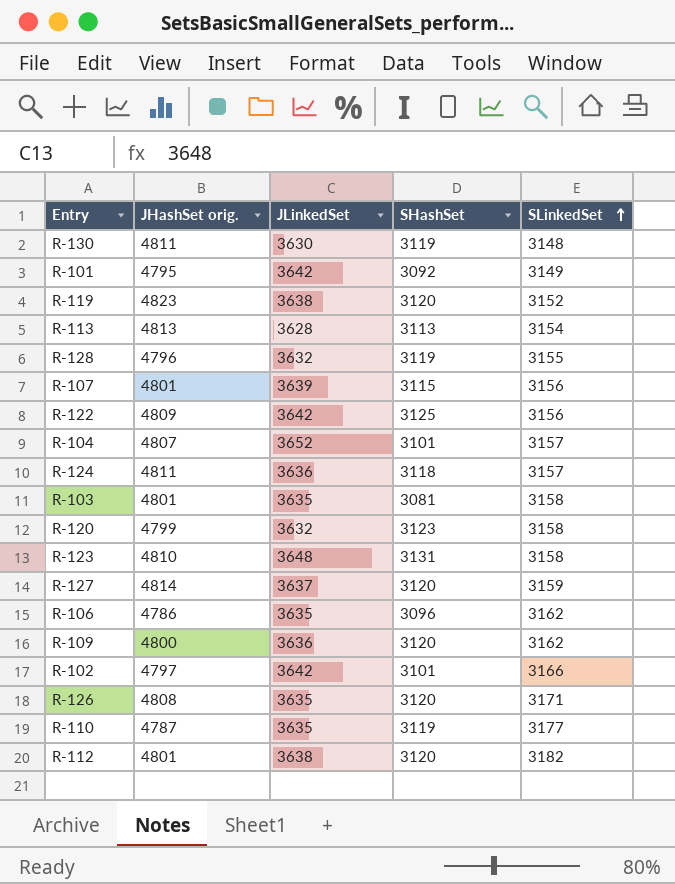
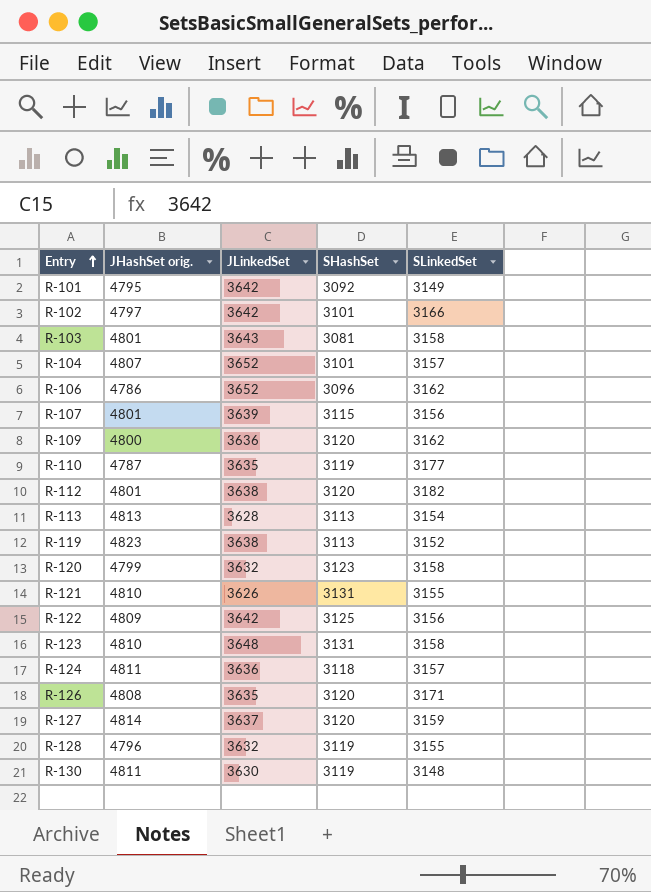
row order: SLinkedSet ascending -> Entry ascending
R-103 | JLinkedSet: 3635 -> 3643
R-106 | JLinkedSet: 3635 -> 3652
R-119 | SHashSet: 3120 -> 3113
row R-121: none -> 4810 | 3626 | 3131 | 3155

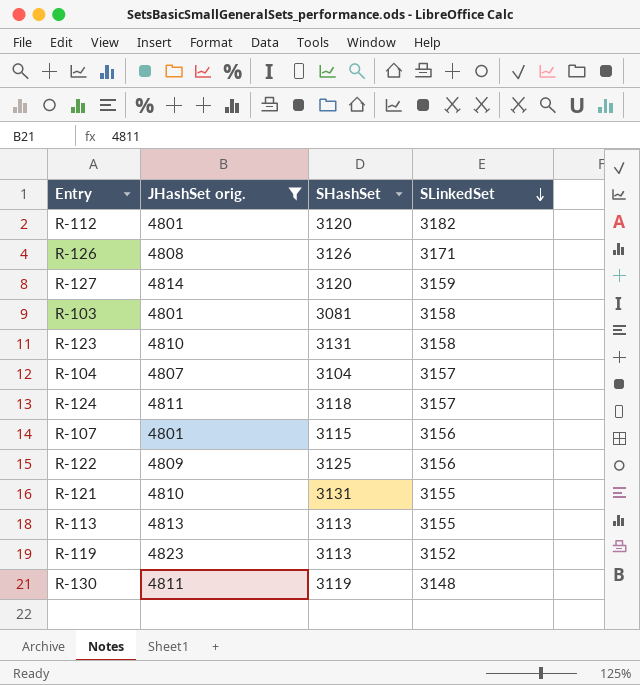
filter: none -> JHashSet orig. >= 4801
row order: Entry ascending -> SLinkedSet descending
column JLinkedSet | position: 3 -> none
R-126 | SHashSet: 3120 -> 3126
R-104 | SHashSet: 3101 -> 3104
R-113 | SLinkedSet: 3154 -> 3155

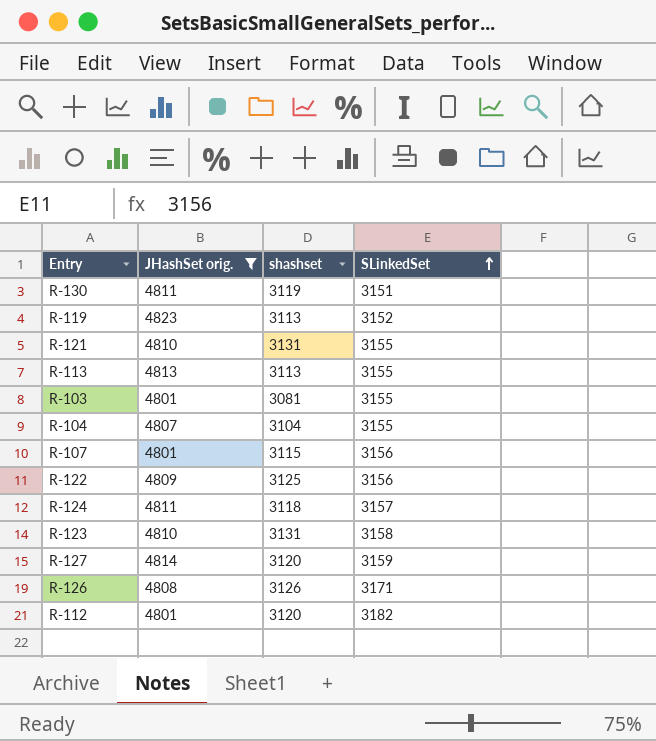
row order: SLinkedSet descending -> SLinkedSet ascending
column name: SHashSet -> shashset
R-130 | SLinkedSet: 3148 -> 3151
R-103 | SLinkedSet: 3158 -> 3155
R-104 | SLinkedSet: 3157 -> 3155

